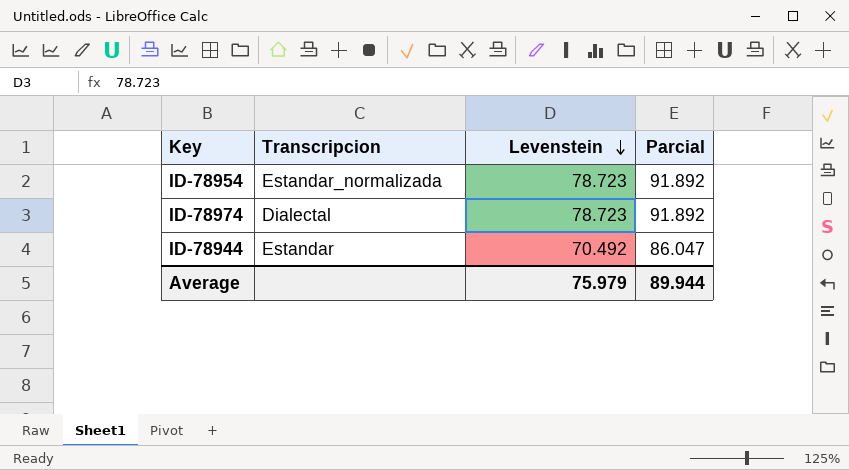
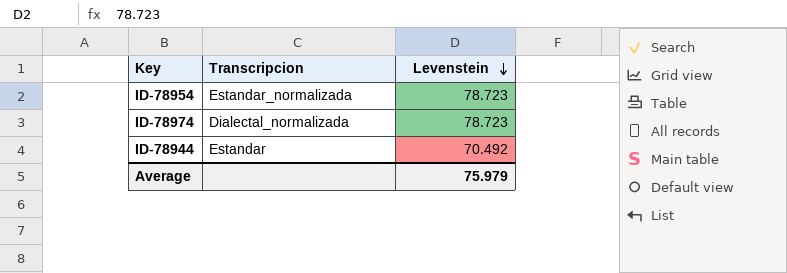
column Parcial | position: 4 -> none
ID-78974 | Transcripcion: Dialectal -> Dialectal_normalizada

